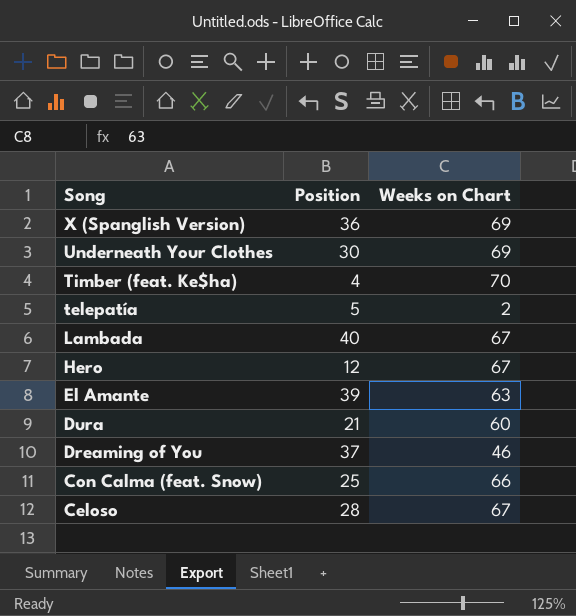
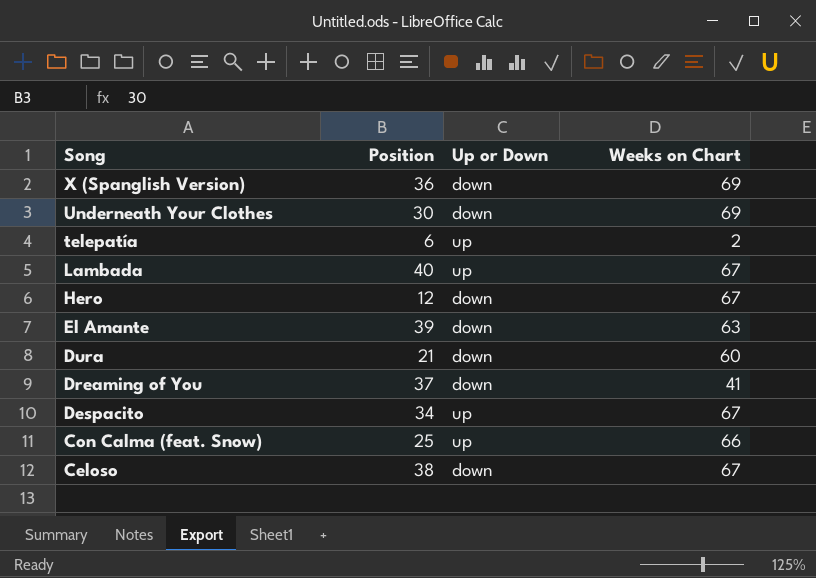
column Up or Down | position: none -> 3
row Timber (feat. Ke$ha): 4 | 70 -> none
telepatía | Position: 5 -> 6
Dreaming of You | Weeks on Chart: 46 -> 41
row Despacito: none -> 34 | up | 67
Celoso | Position: 28 -> 38

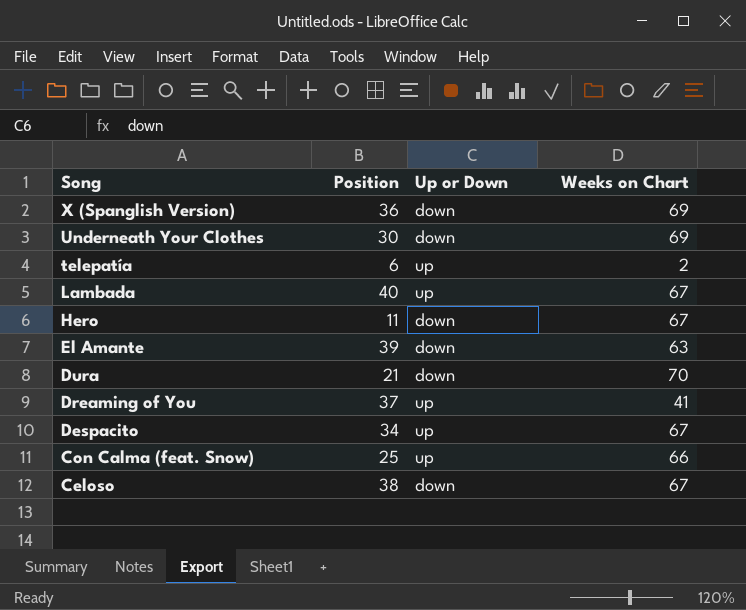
Hero | Position: 12 -> 11
Dura | Weeks on Chart: 60 -> 70
Dreaming of You | Up or Down: down -> up

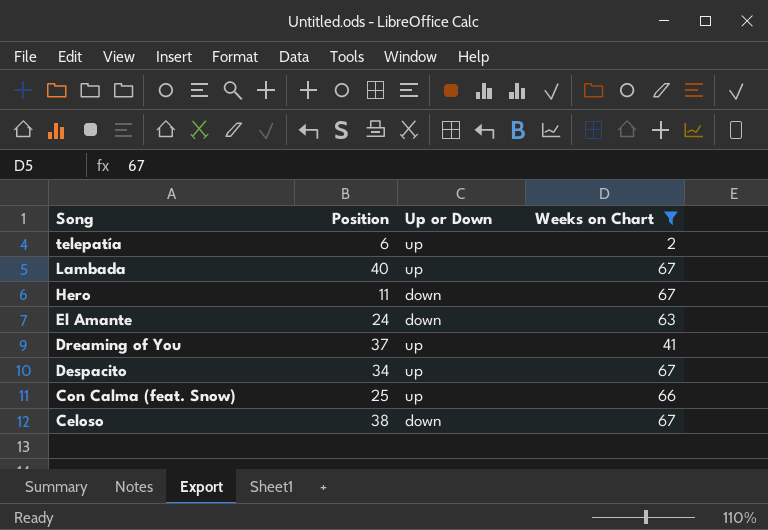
filter: none -> Weeks on Chart <= 67
El Amante | Position: 39 -> 24

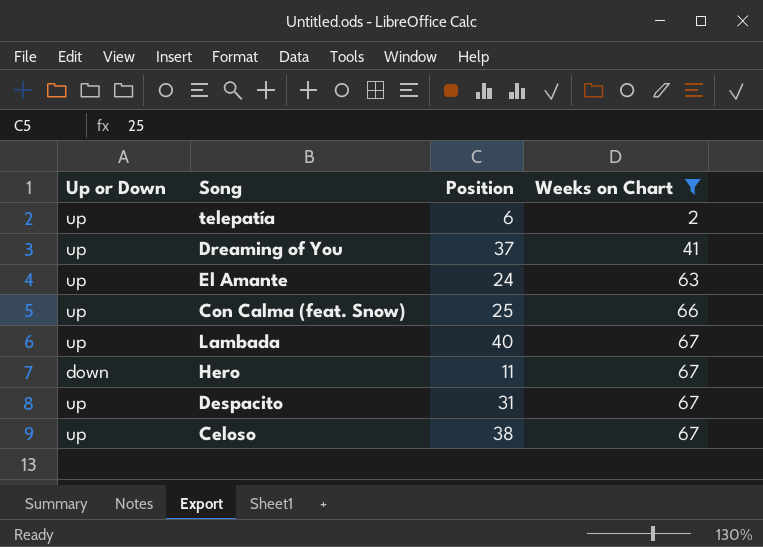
row order: Song descending -> Weeks on Chart ascending
column Up or Down | position: 3 -> 1
El Amante | Up or Down: down -> up
Despacito | Position: 34 -> 31
Celoso | Up or Down: down -> up

